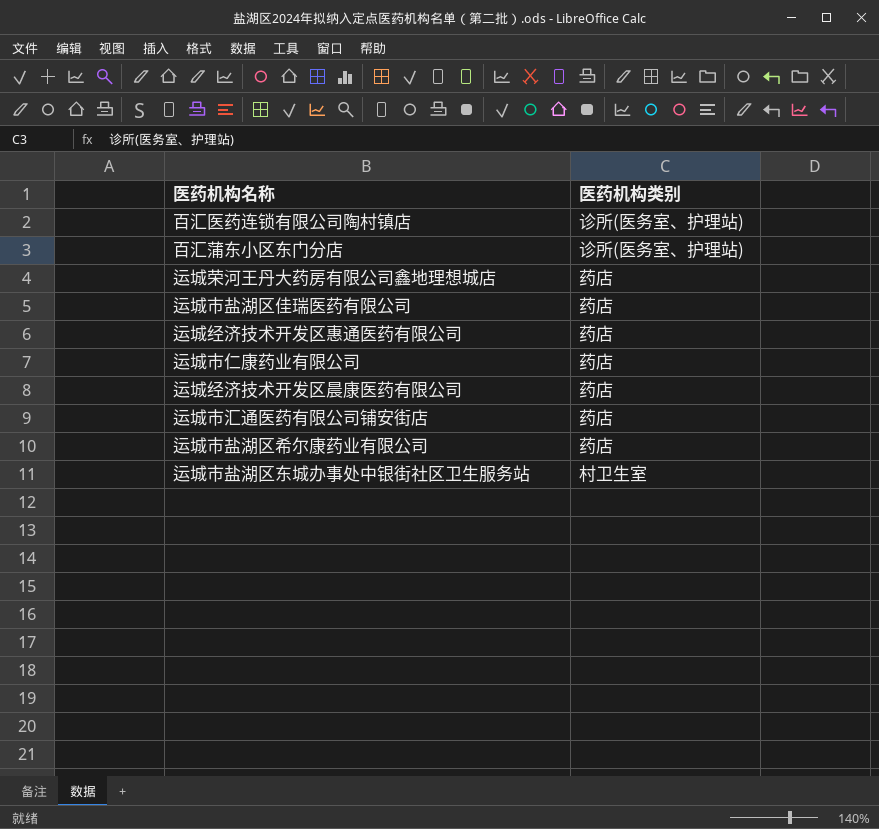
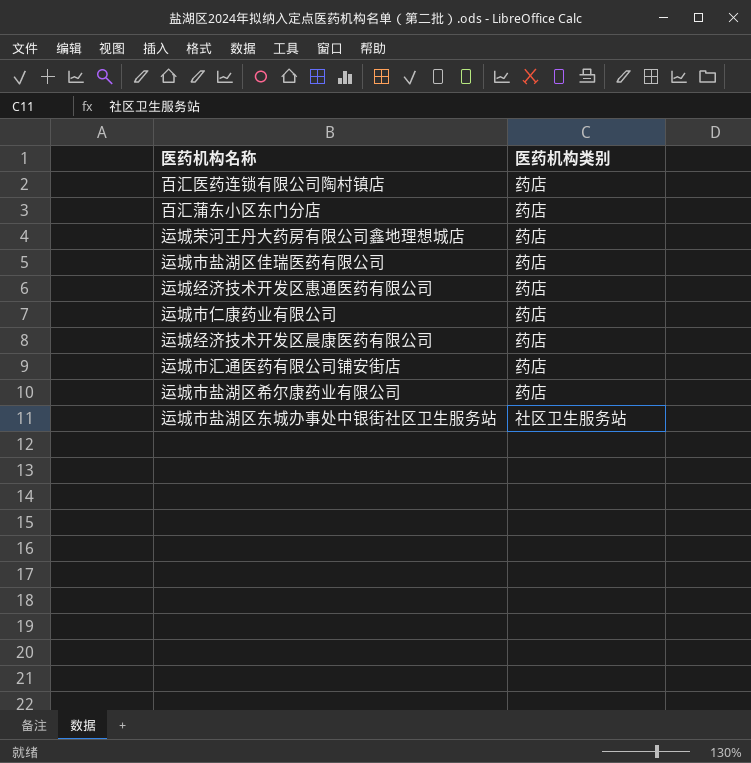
百汇医药连锁有限公司陶村镇店 | 医药机构类别: 诊所(医务室、护理站) -> 药店
百汇蒲东小区东门分店 | 医药机构类别: 诊所(医务室、护理站) -> 药店
运城市盐湖区东城办事处中银街社区卫生服务站 | 医药机构类别: 村卫生室 -> 社区卫生服务站

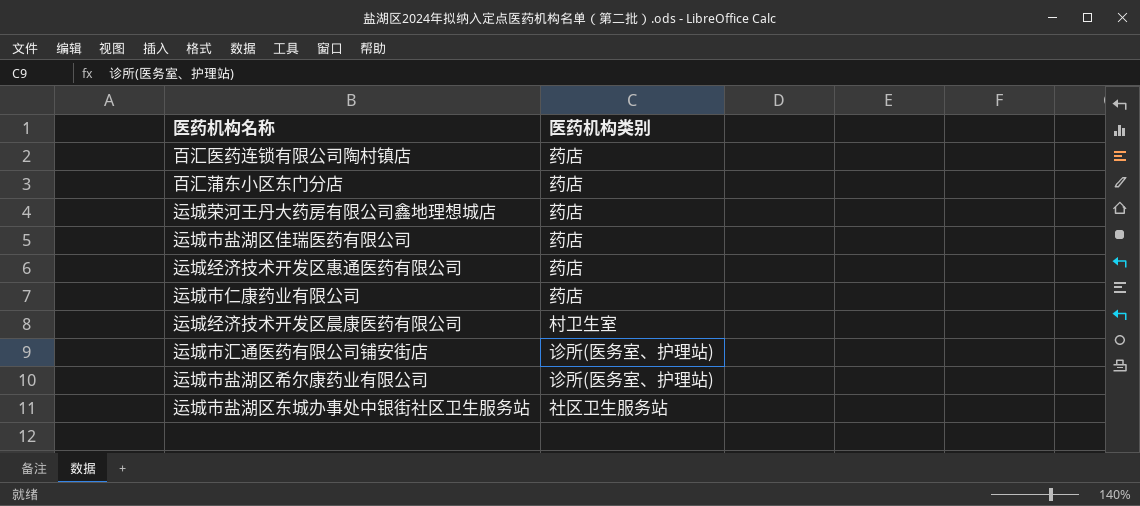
运城经济技术开发区晨康医药有限公司 | 医药机构类别: 药店 -> 村卫生室
运城市汇通医药有限公司铺安街店 | 医药机构类别: 药店 -> 诊所(医务室、护理站)
运城市盐湖区希尔康药业有限公司 | 医药机构类别: 药店 -> 诊所(医务室、护理站)

